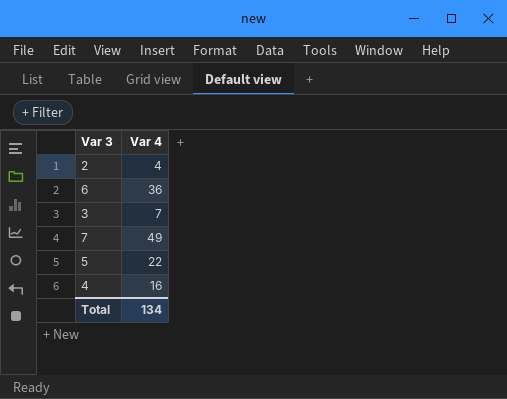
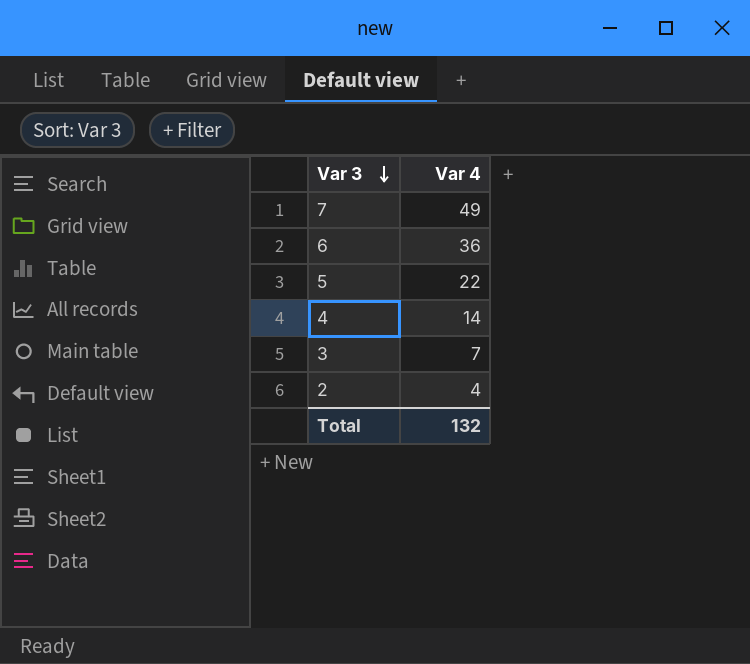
row order: none -> Var 3 descending
4 | Var 4: 16 -> 14
Total | Var 4: 134 -> 132

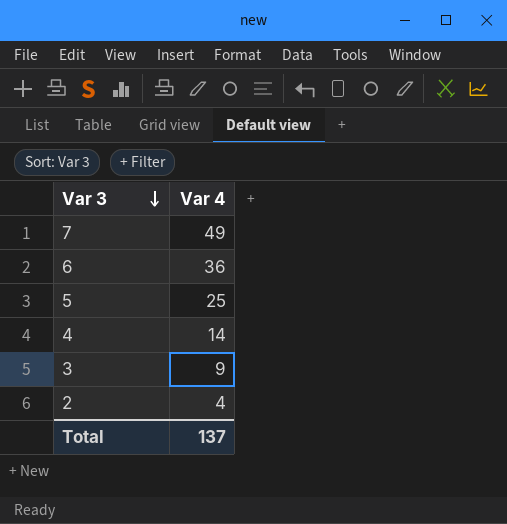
5 | Var 4: 22 -> 25
3 | Var 4: 7 -> 9
Total | Var 4: 132 -> 137

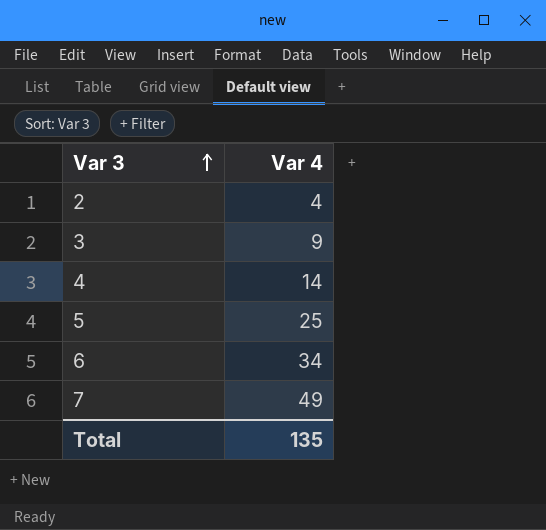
row order: Var 3 descending -> Var 3 ascending
6 | Var 4: 36 -> 34
Total | Var 4: 137 -> 135

